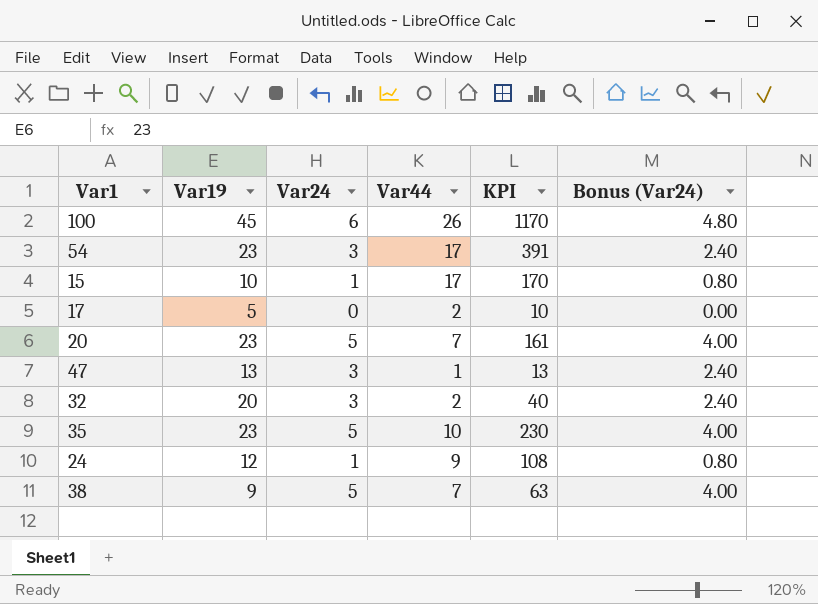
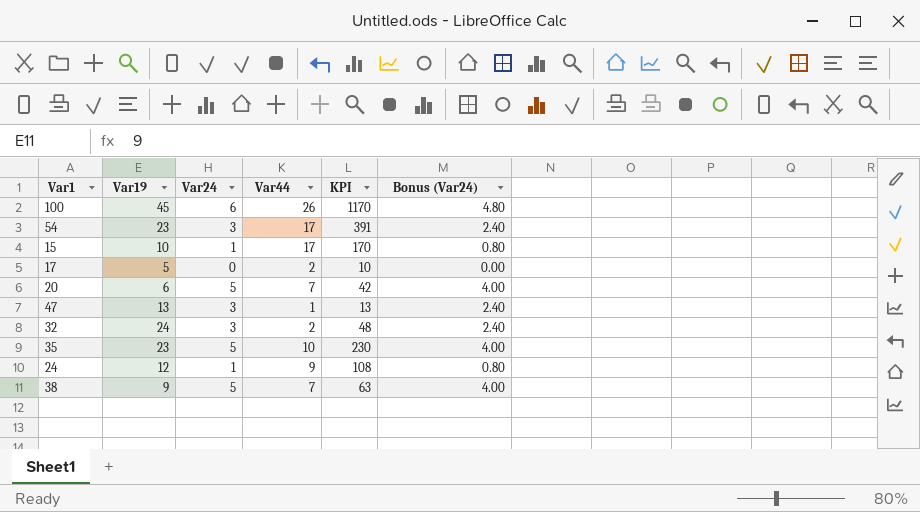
20 | Var19: 23 -> 6
20 | KPI: 161 -> 42
32 | Var19: 20 -> 24
32 | KPI: 40 -> 48

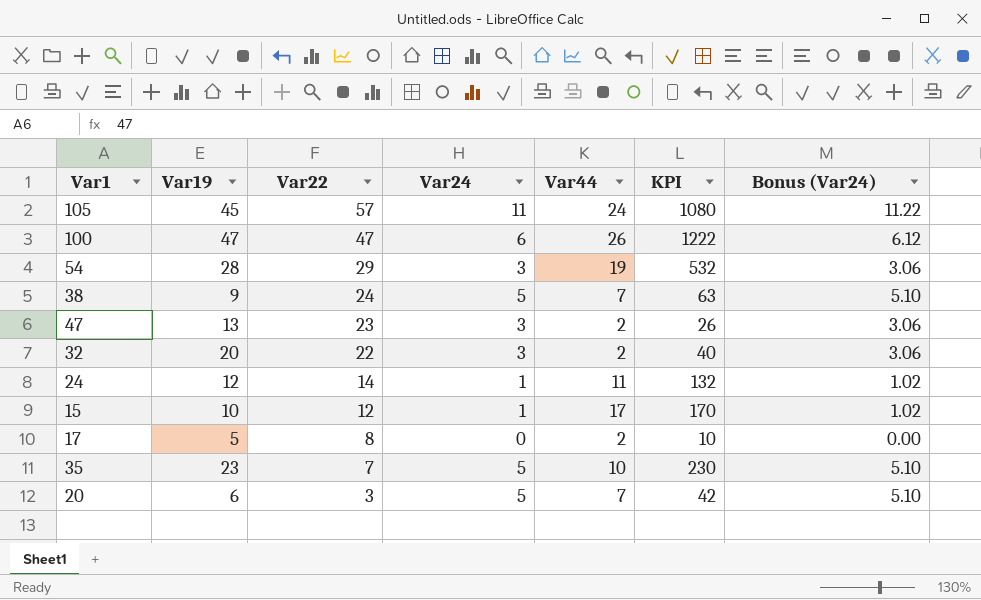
row order: none -> Var22 descending
column Var22 | position: none -> 3
column Bonus (Var24) | formula: [Var24] * 0.8 -> [Var24] * 1.02
row 105: none -> 45 | 57 | 11 | 24 | 1080 | 11.22
100 | Var19: 45 -> 47
100 | KPI: 1170 -> 1222
54 | Var19: 23 -> 28
54 | Var44: 17 -> 19
54 | KPI: 391 -> 532
47 | Var44: 1 -> 2
47 | KPI: 13 -> 26
32 | Var19: 24 -> 20
32 | KPI: 48 -> 40
24 | Var44: 9 -> 11
24 | KPI: 108 -> 132

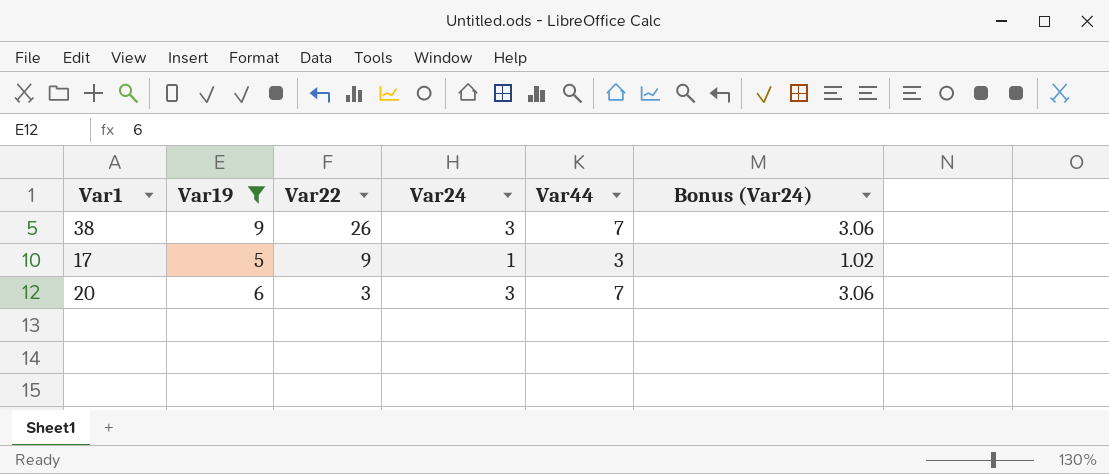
filter: none -> Var19 <= 9
column KPI | formula: [Var19] * [Var44] -> none
38 | Var22: 24 -> 26
38 | Var24: 5 -> 3
38 | Bonus (Var24): 5.10 -> 3.06
17 | Var22: 8 -> 9
17 | Var24: 0 -> 1
17 | Var44: 2 -> 3
17 | Bonus (Var24): 0.00 -> 1.02
20 | Var24: 5 -> 3
20 | Bonus (Var24): 5.10 -> 3.06

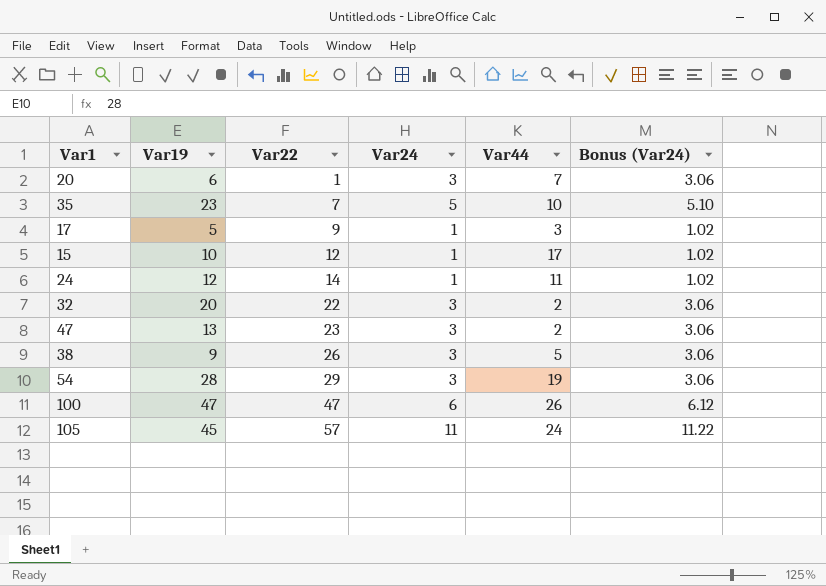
filter: Var19 <= 9 -> none
row order: Var22 descending -> Var22 ascending
20 | Var22: 3 -> 1
38 | Var44: 7 -> 5

